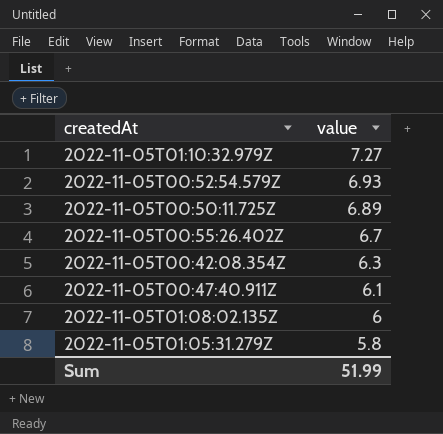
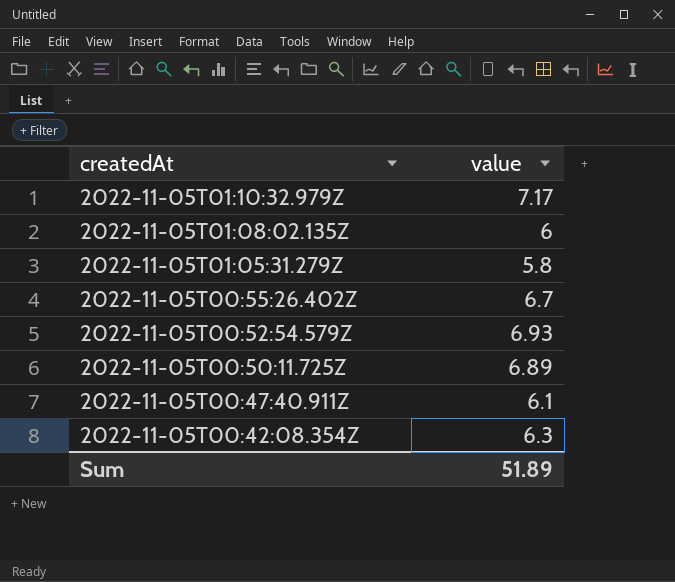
row order: value descending -> createdAt descending
2022-11-05T01:10:32.979Z | value: 7.27 -> 7.17
Sum | value: 51.99 -> 51.89

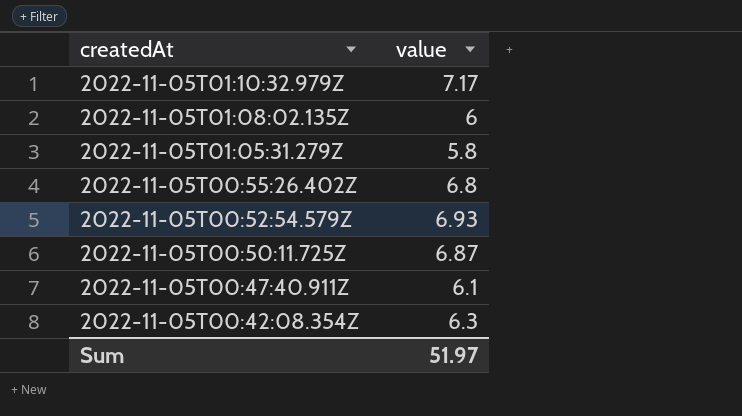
2022-11-05T00:55:26.402Z | value: 6.7 -> 6.8
2022-11-05T00:50:11.725Z | value: 6.89 -> 6.87
Sum | value: 51.89 -> 51.97

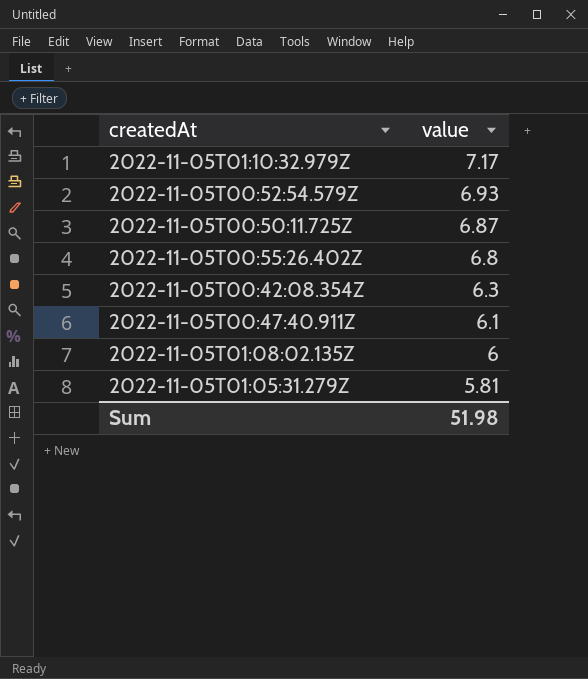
row order: createdAt descending -> value descending
2022-11-05T01:05:31.279Z | value: 5.8 -> 5.81
Sum | value: 51.97 -> 51.98

